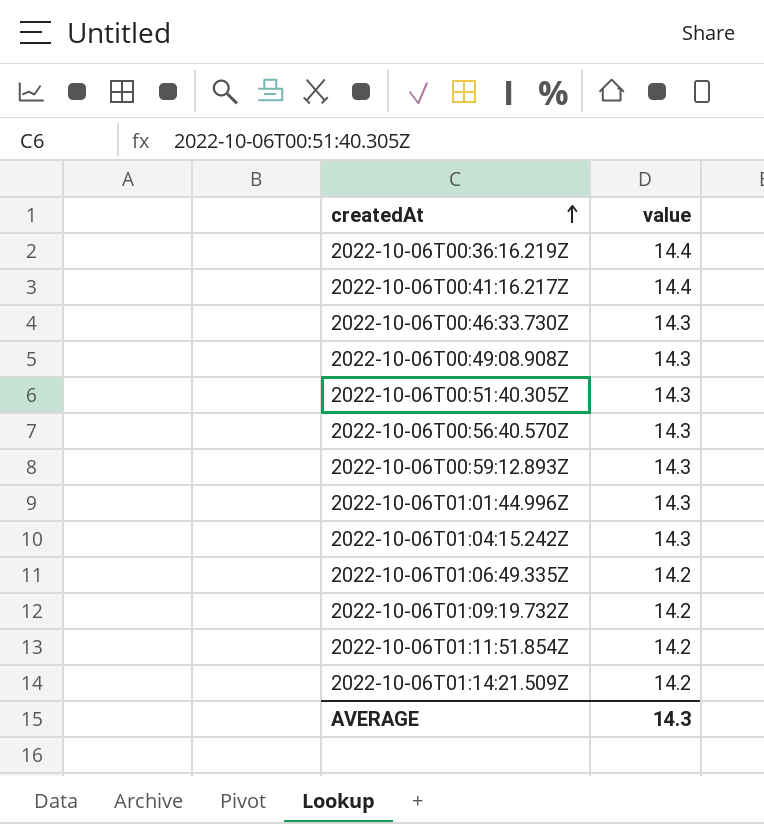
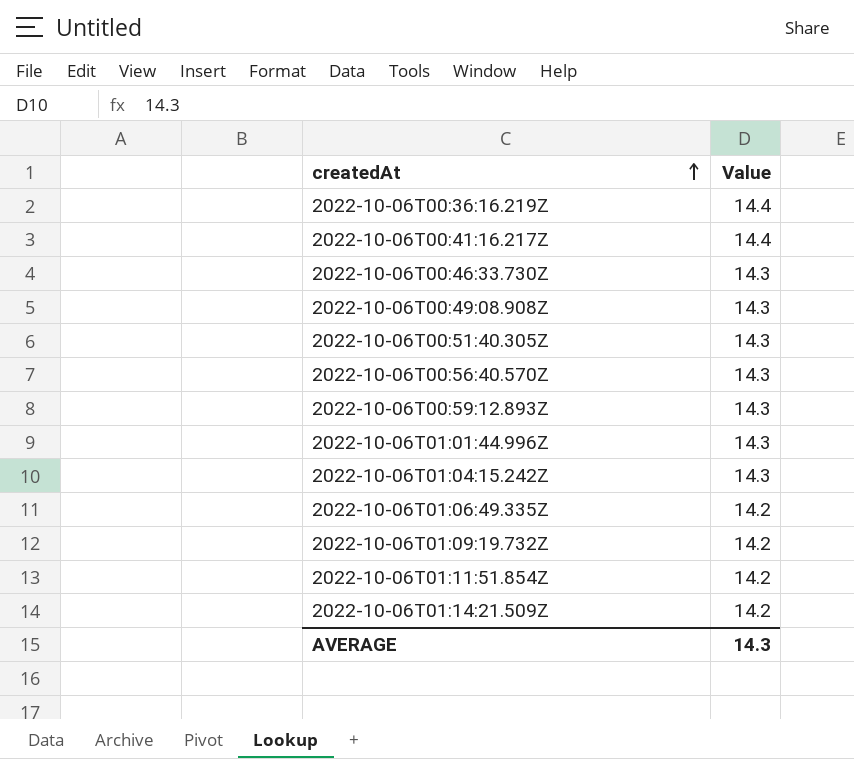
column name: value -> Value

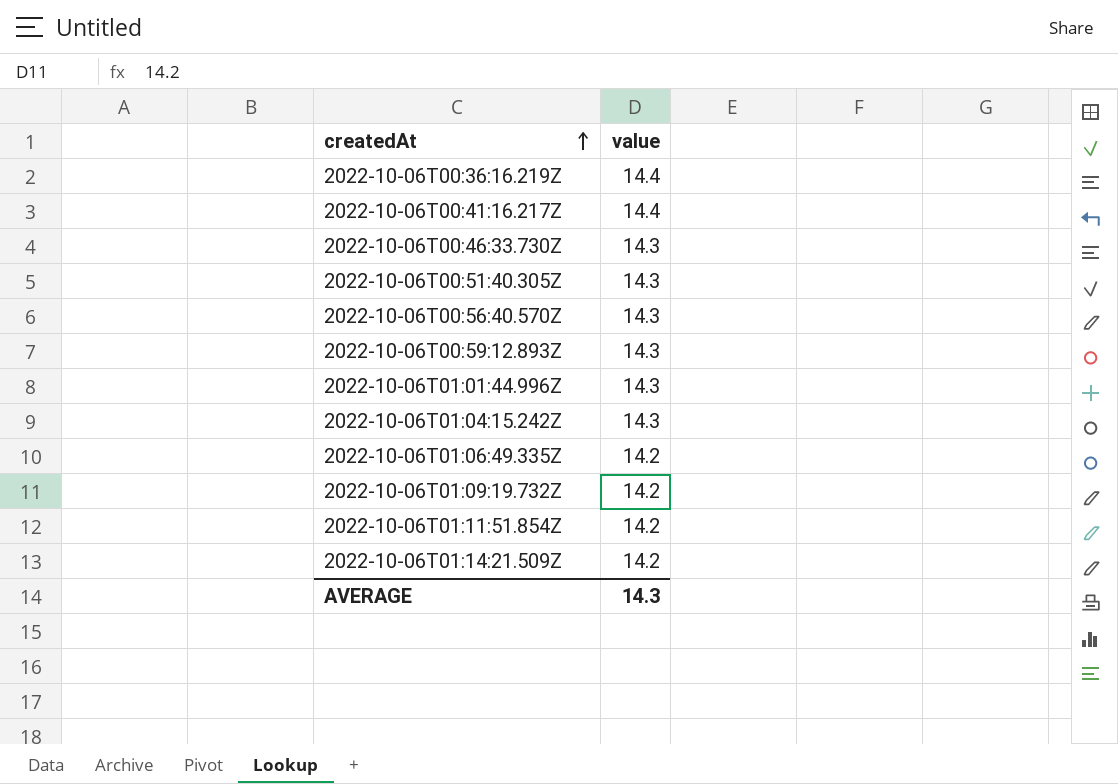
column name: Value -> value
row 2022-10-06T00:49:08.908Z: 14.3 -> none

